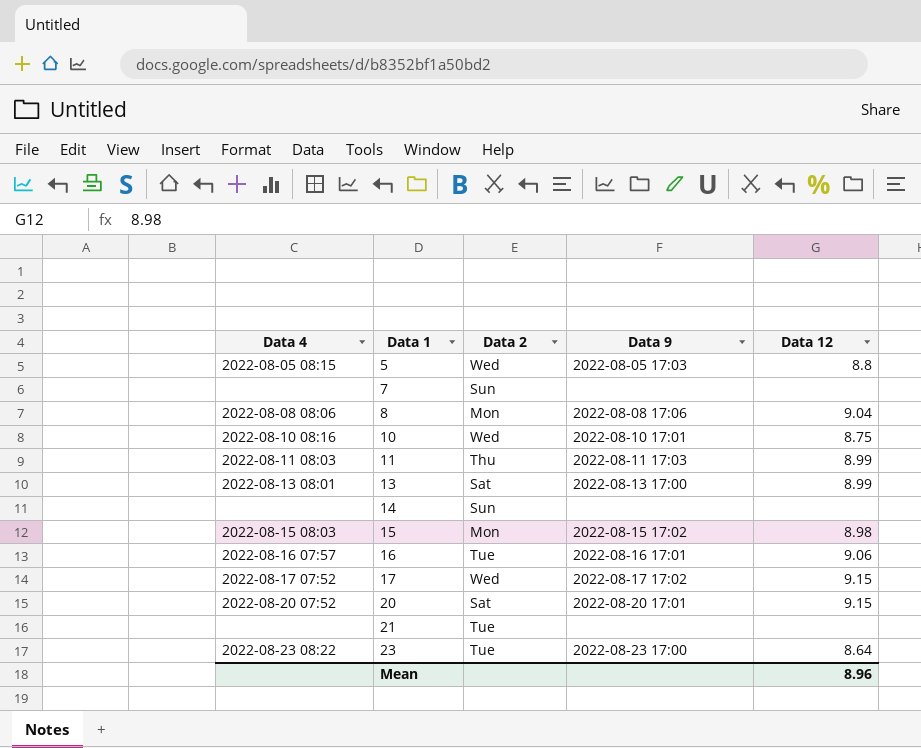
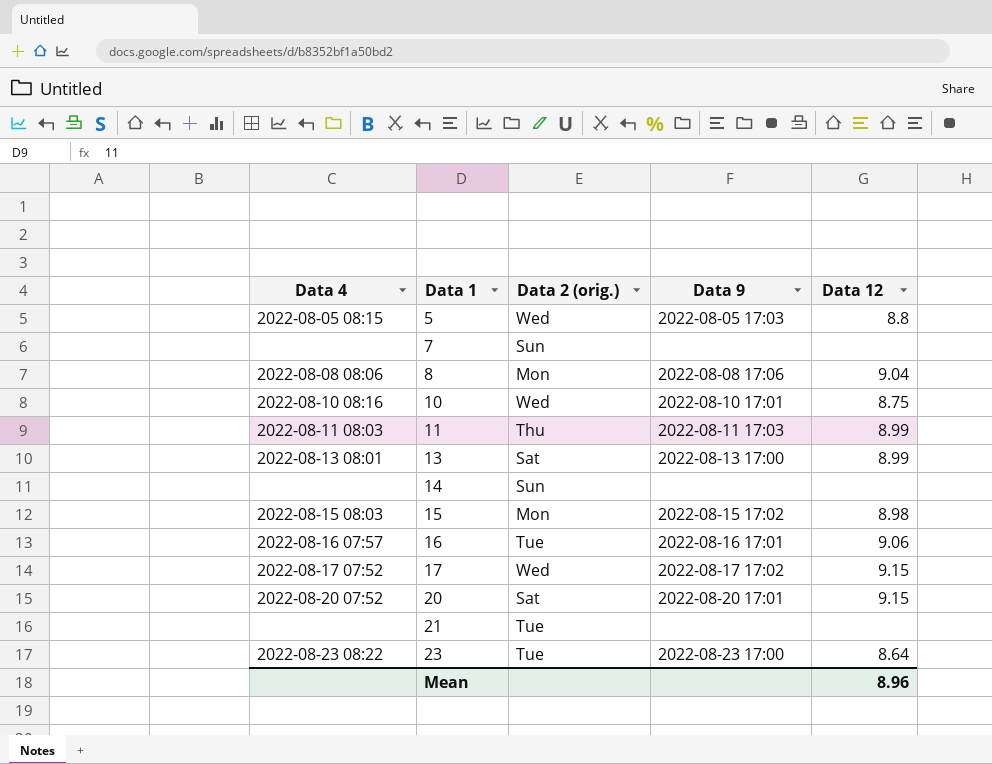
column name: Data 2 -> Data 2 (orig.)

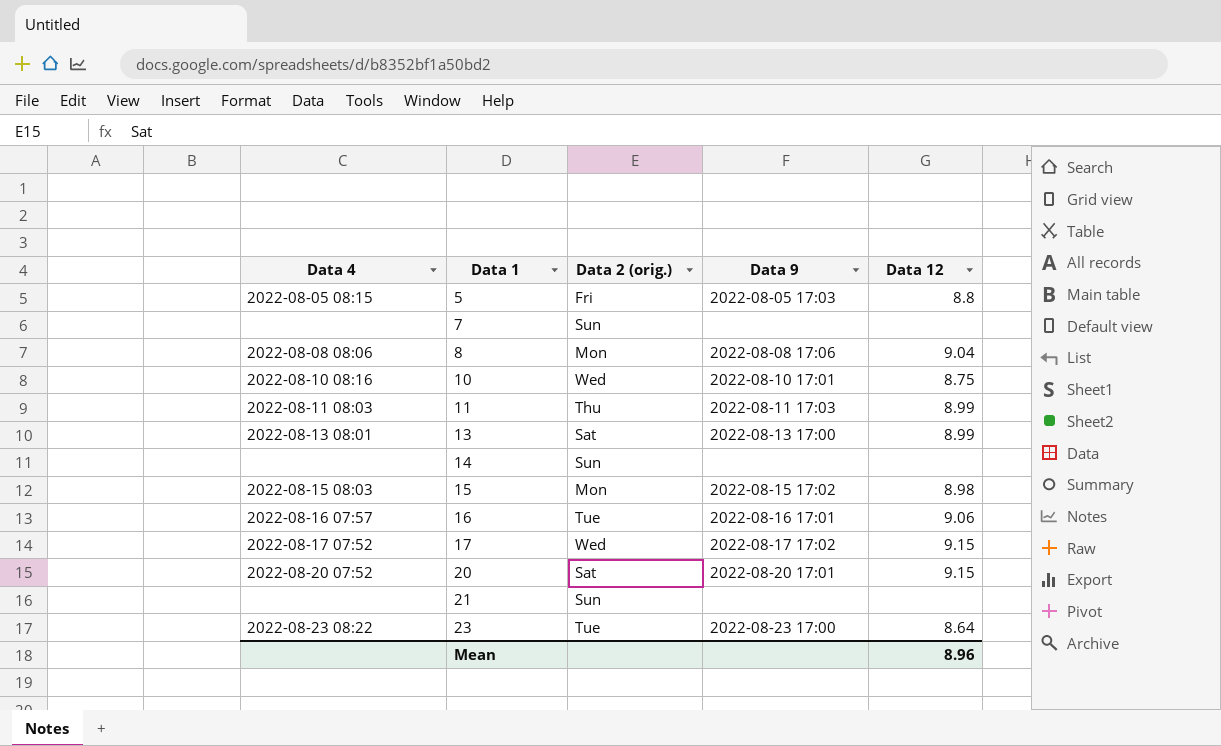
5 | Data 2 (orig.): Wed -> Fri
21 | Data 2 (orig.): Tue -> Sun

